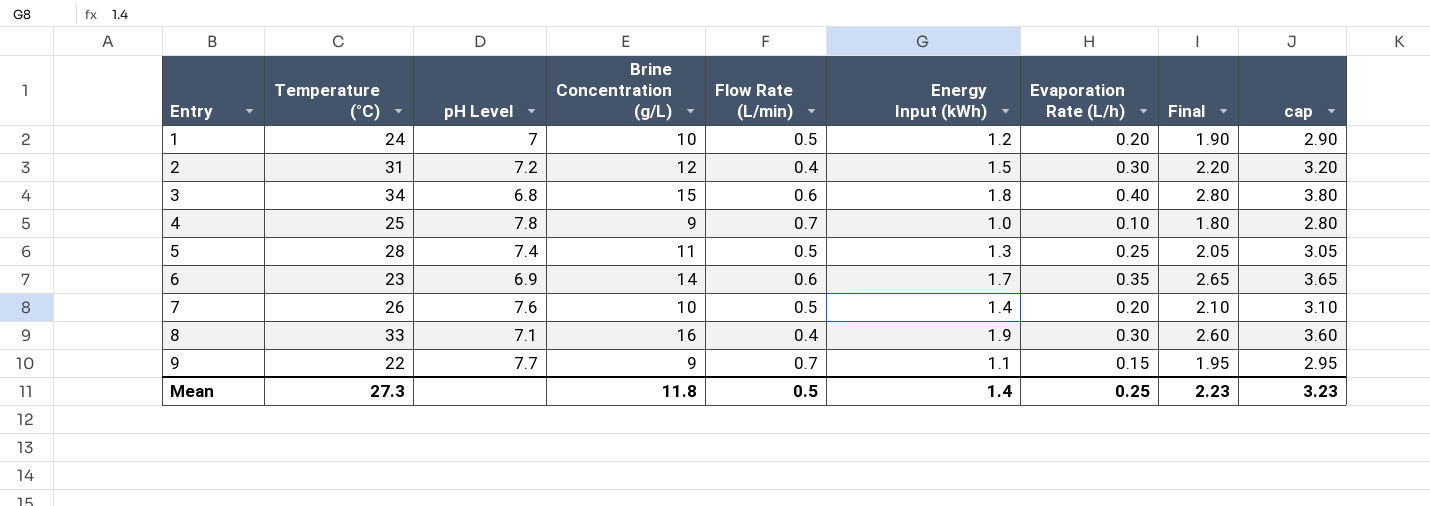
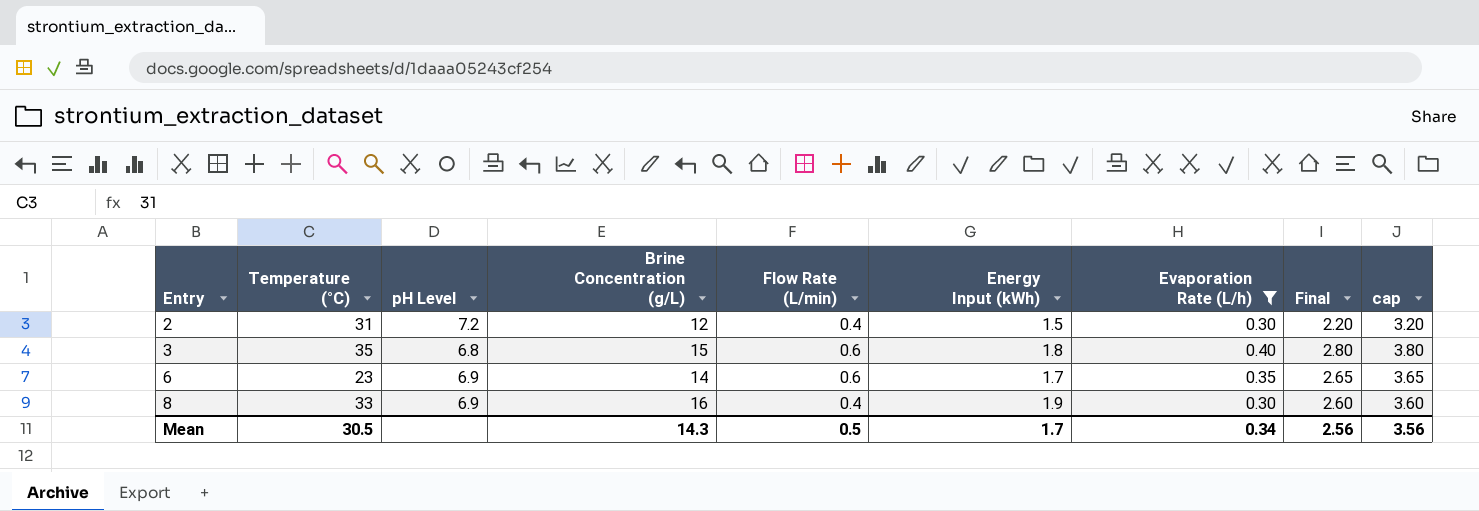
filter: none -> Evaporation Rate (L/h) >= 0.30
3 | Temperature (°C): 34 -> 35
8 | pH Level: 7.1 -> 6.9
Mean | Temperature (°C): 27.3 -> 30.5
Mean | Brine Concentration (g/L): 11.8 -> 14.3
Mean | Energy Input (kWh): 1.4 -> 1.7
Mean | Evaporation Rate (L/h): 0.25 -> 0.34
Mean | Final: 2.23 -> 2.56
Mean | cap: 3.23 -> 3.56

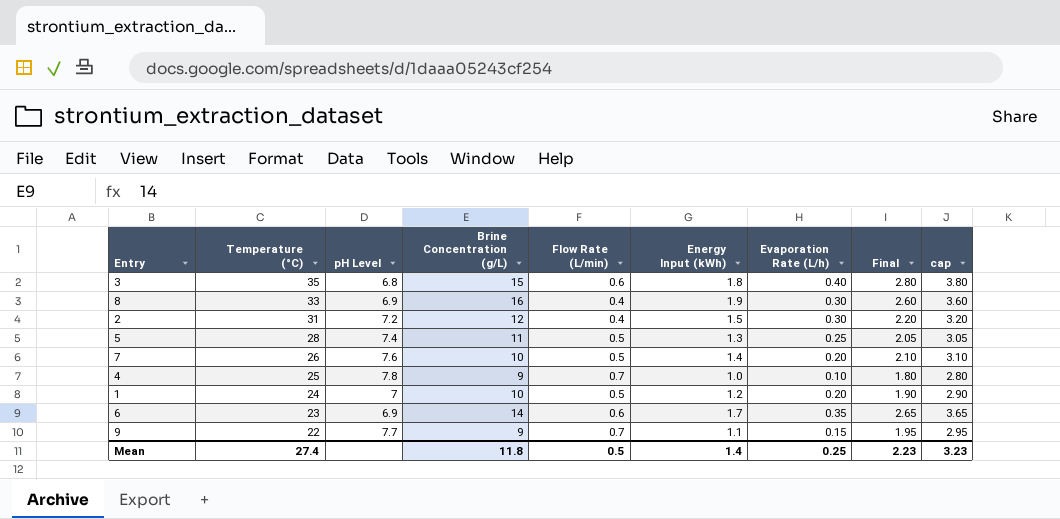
filter: Evaporation Rate (L/h) >= 0.30 -> none
row order: Entry ascending -> Temperature (°C) descending
Mean | Temperature (°C): 30.5 -> 27.4
Mean | Brine Concentration (g/L): 14.3 -> 11.8
Mean | Energy Input (kWh): 1.7 -> 1.4
Mean | Evaporation Rate (L/h): 0.34 -> 0.25
Mean | Final: 2.56 -> 2.23
Mean | cap: 3.56 -> 3.23

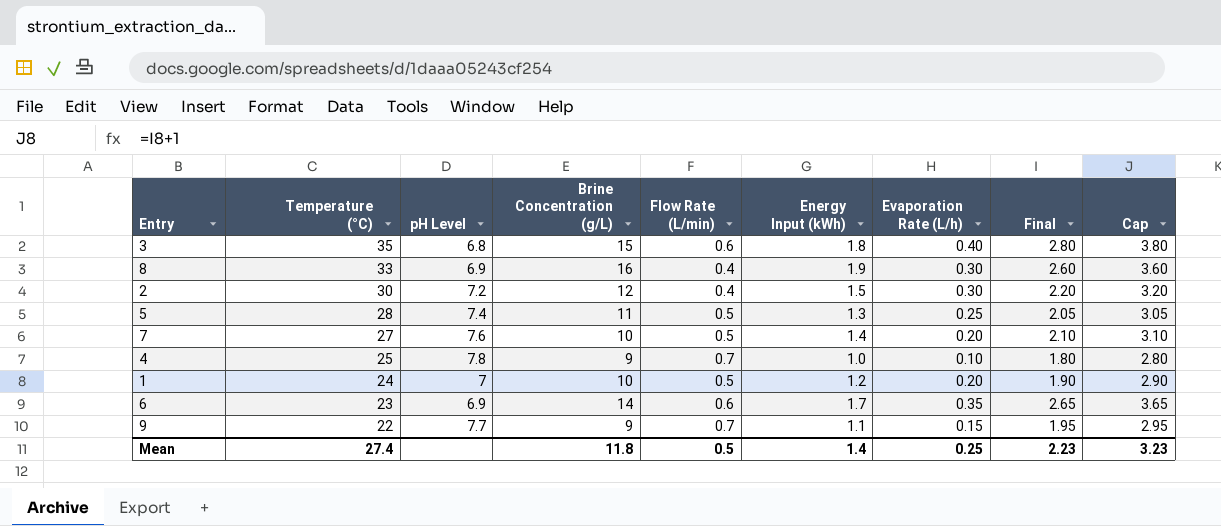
column name: cap -> Cap
2 | Temperature (°C): 31 -> 30
7 | Temperature (°C): 26 -> 27

